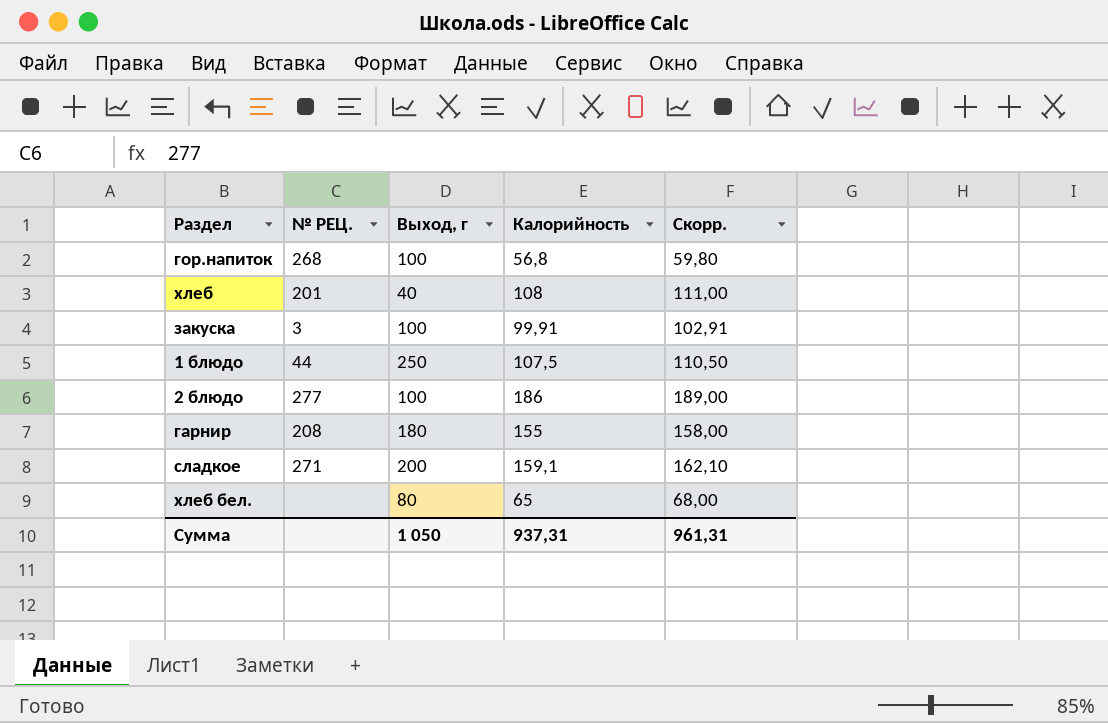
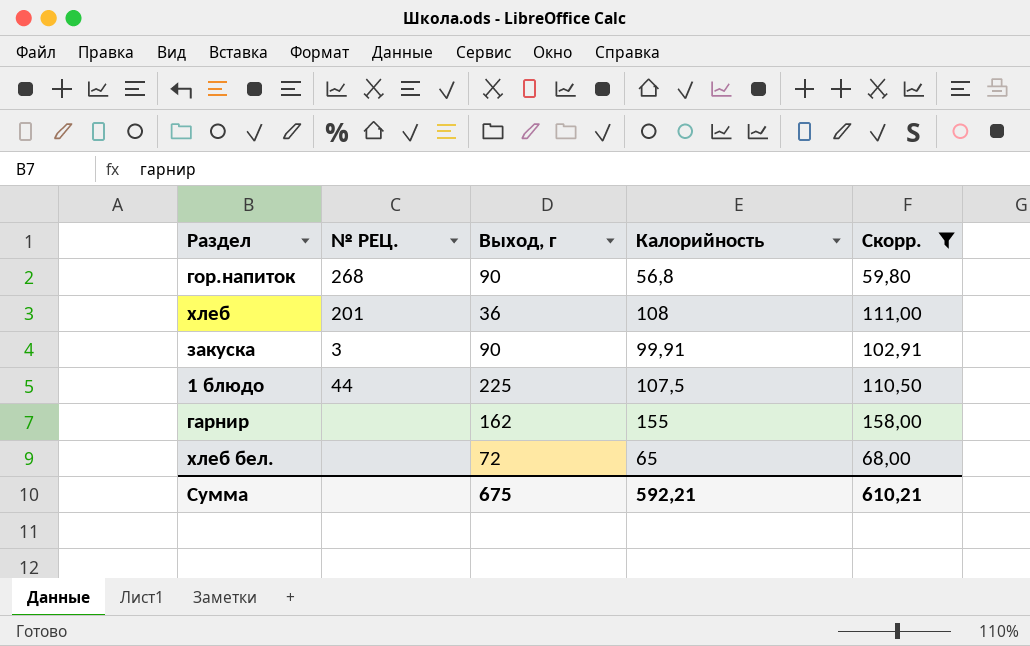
filter: none -> Скорр. <= 158,00
гор.напиток | Выход, г: 100 -> 90
хлеб | Выход, г: 40 -> 36
закуска | Выход, г: 100 -> 90
1 блюдо | Выход, г: 250 -> 225
гарнир | № РЕЦ.: 208 -> none
гарнир | Выход, г: 180 -> 162
хлеб бел. | Выход, г: 80 -> 72
Сумма | Выход, г: 1 050 -> 675
Сумма | Калорийность: 937,31 -> 592,21
Сумма | Скорр.: 961,31 -> 610,21

